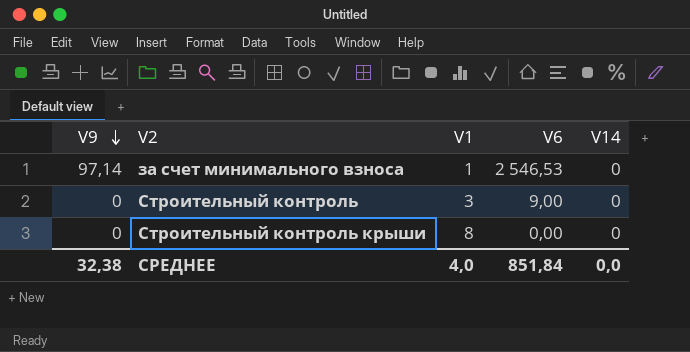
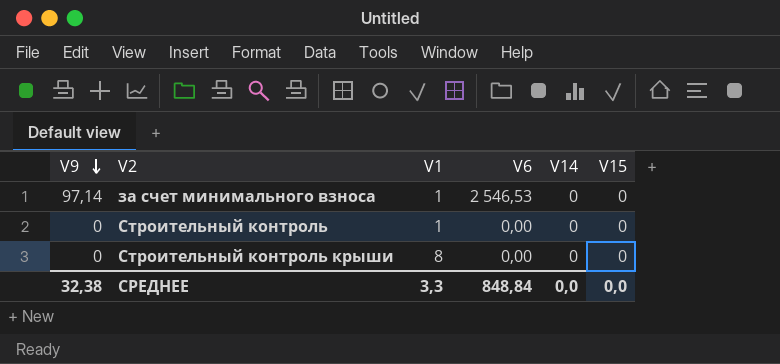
column V15 | position: none -> 6
Строительный контроль | V1: 3 -> 1
Строительный контроль | V6: 9,00 -> 0,00
СРЕДНЕЕ | V1: 4,0 -> 3,3
СРЕДНЕЕ | V6: 851,84 -> 848,84

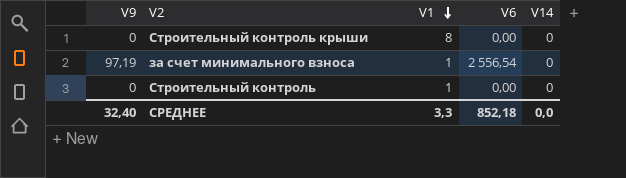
row order: V9 descending -> V1 descending
column V15 | position: 6 -> none
за счет минимального взноса | V9: 97,14 -> 97,19
за счет минимального взноса | V6: 2 546,53 -> 2 556,54
СРЕДНЕЕ | V9: 32,38 -> 32,40
СРЕДНЕЕ | V6: 848,84 -> 852,18

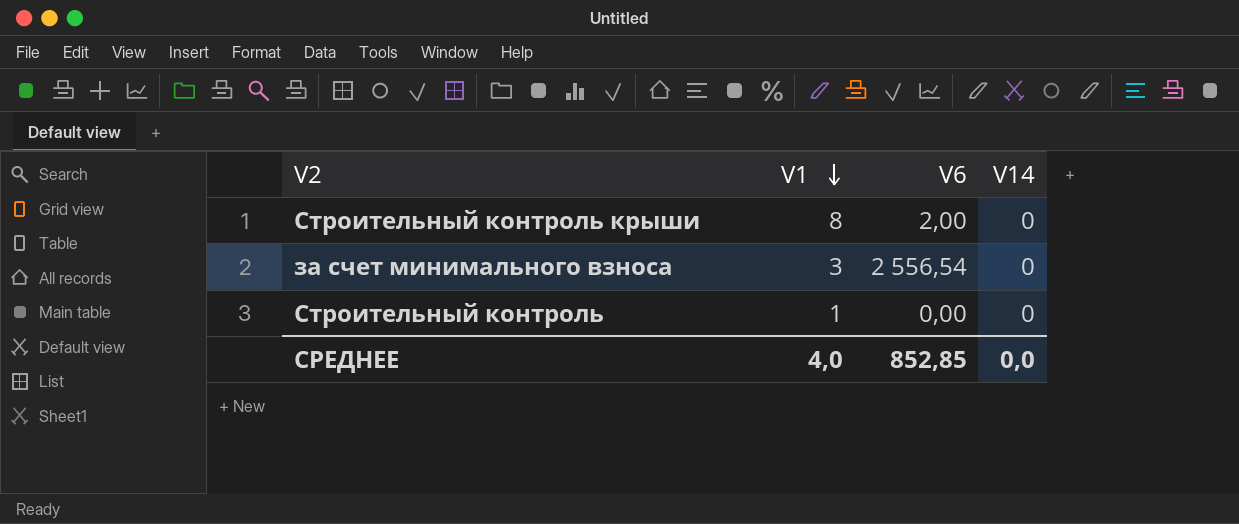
column V9 | position: 1 -> none
Строительный контроль крыши | V6: 0,00 -> 2,00
за счет минимального взноса | V1: 1 -> 3
СРЕДНЕЕ | V1: 3,3 -> 4,0
СРЕДНЕЕ | V6: 852,18 -> 852,85

